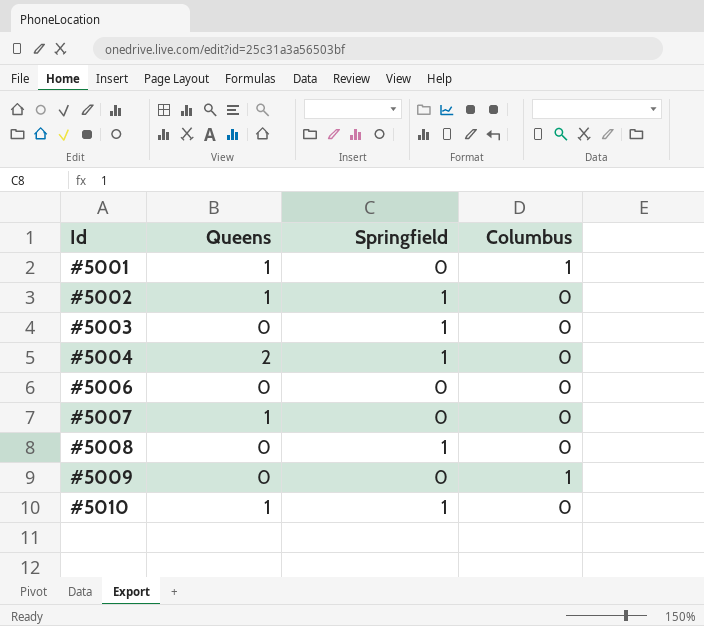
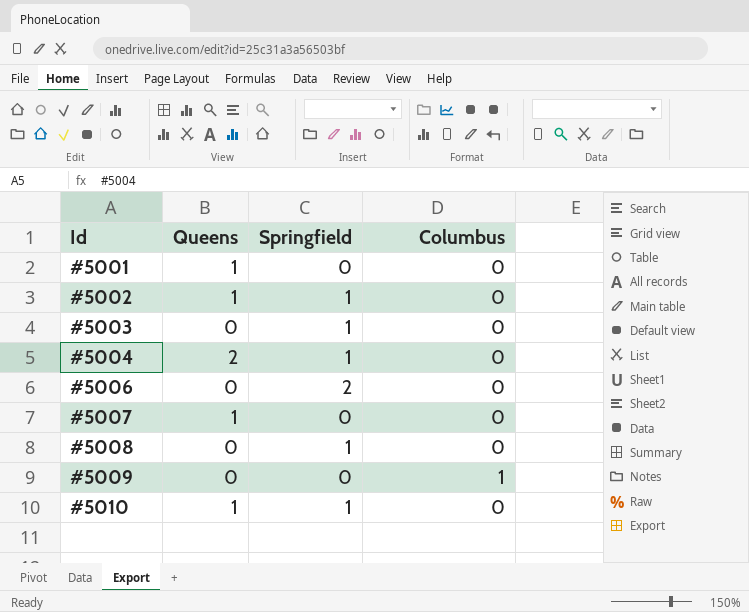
#5001 | Columbus: 1 -> 0
#5006 | Springfield: 0 -> 2

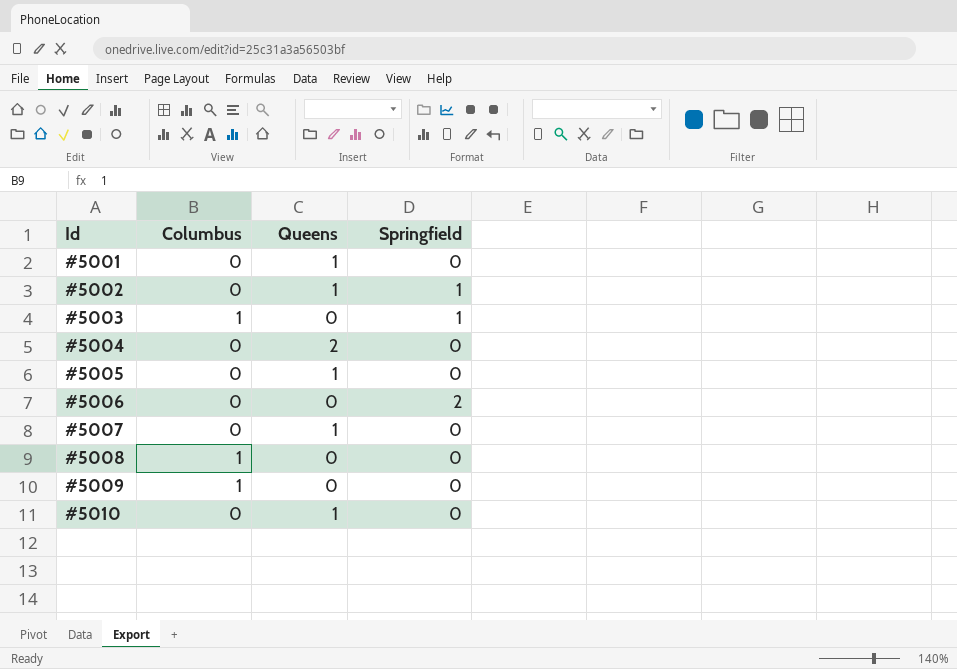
column Columbus | position: 4 -> 2
#5003 | Columbus: 0 -> 1
#5004 | Springfield: 1 -> 0
row #5005: none -> 0 | 1 | 0
#5008 | Columbus: 0 -> 1
#5008 | Springfield: 1 -> 0
#5010 | Springfield: 1 -> 0

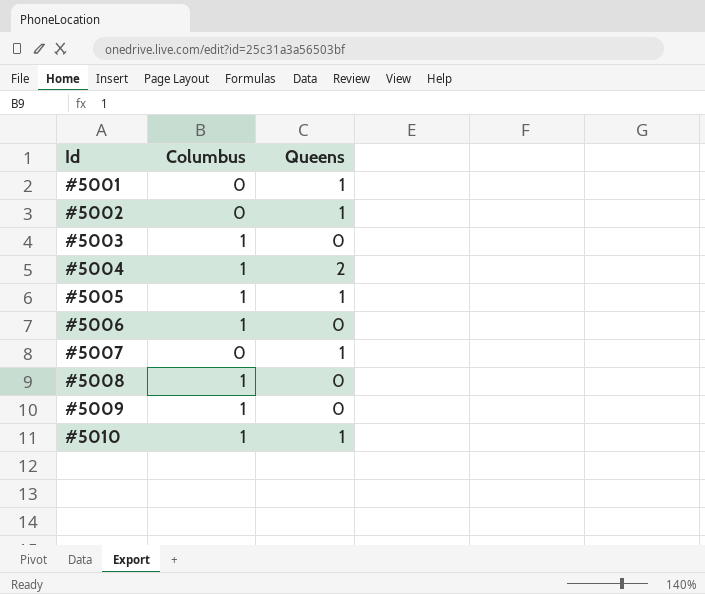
column Springfield | position: 4 -> none
#5004 | Columbus: 0 -> 1
#5005 | Columbus: 0 -> 1
#5006 | Columbus: 0 -> 1
#5010 | Columbus: 0 -> 1

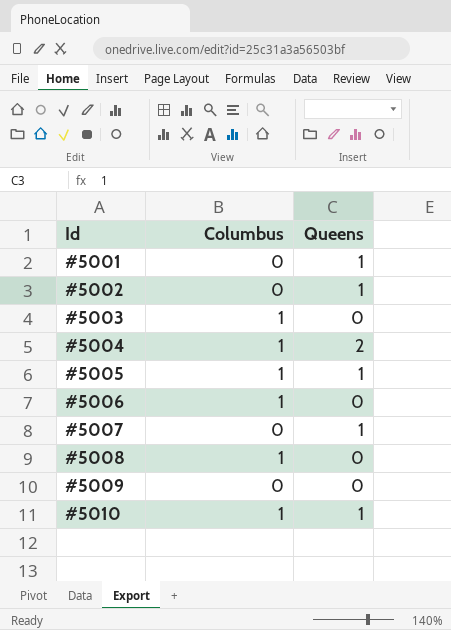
#5009 | Columbus: 1 -> 0

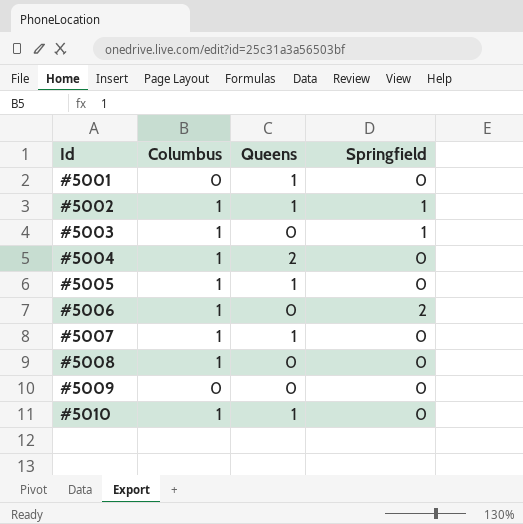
column Springfield | position: none -> 4
#5002 | Columbus: 0 -> 1
#5007 | Columbus: 0 -> 1

